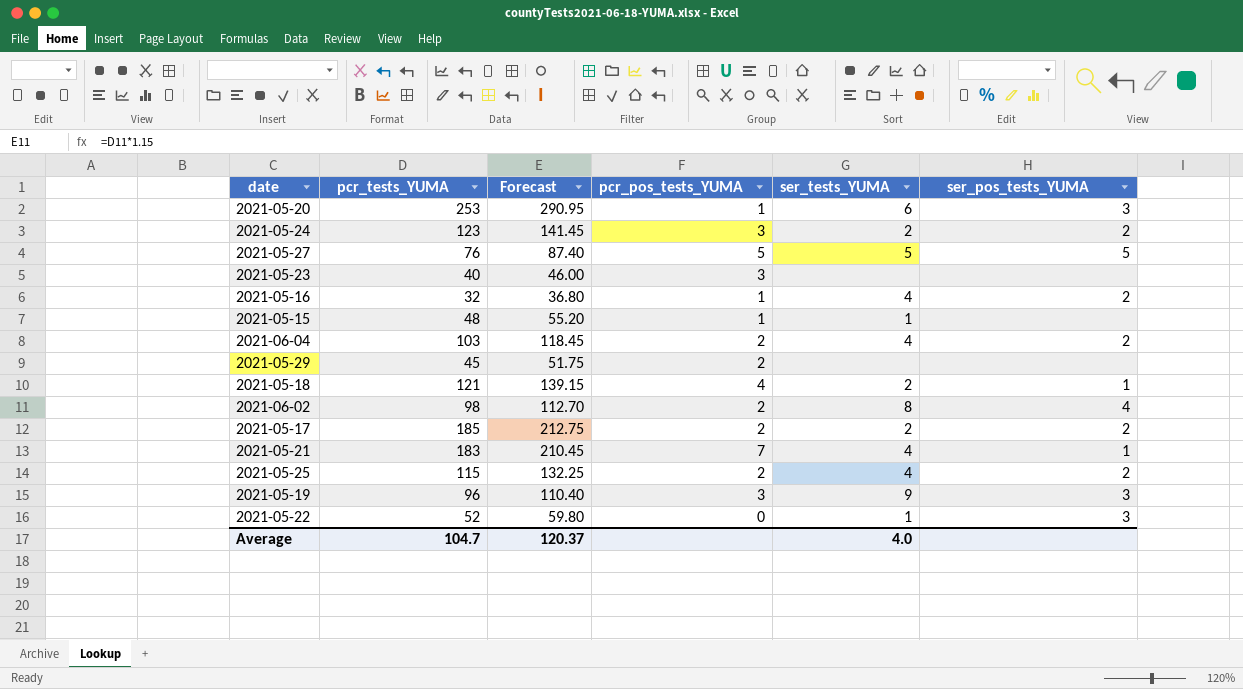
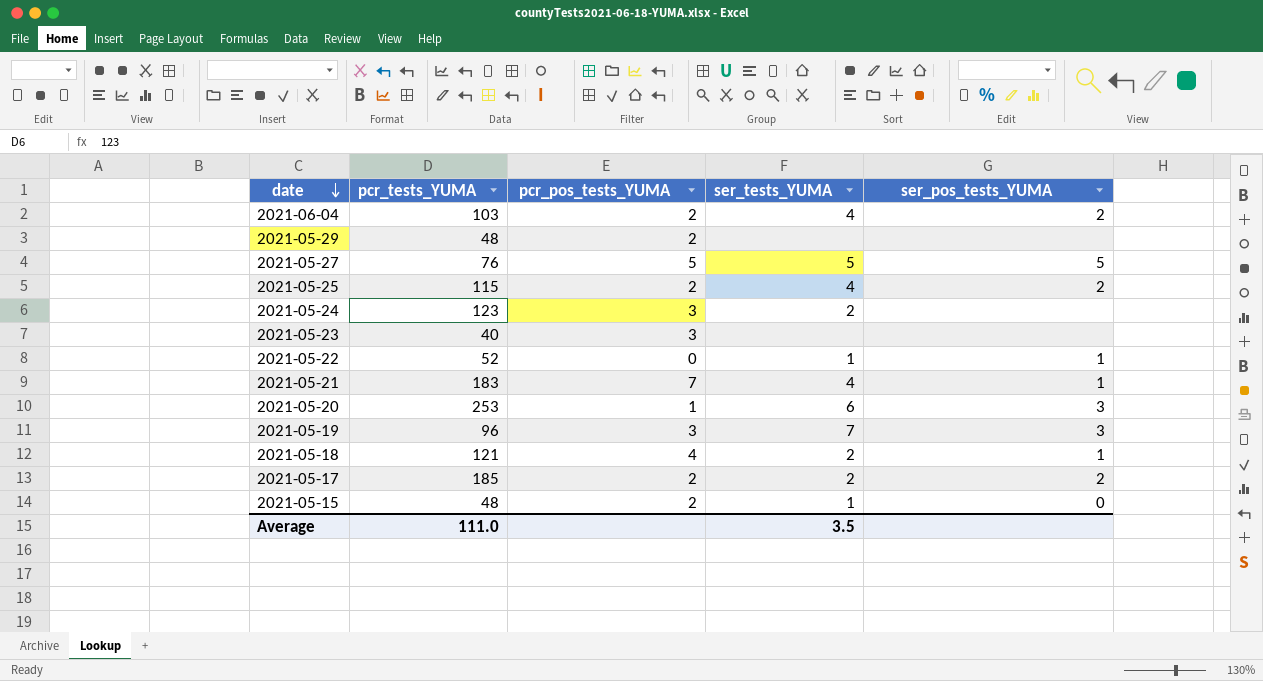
row order: none -> date descending
column Forecast | formula: [pcr_tests_YUMA] * 1.15 -> none
row 2021-05-16: 32 | 36.80 | 1 | 4 | 2 -> none
row 2021-06-02: 98 | 112.70 | 2 | 8 | 4 -> none
2021-05-29 | pcr_tests_YUMA: 45 -> 48
2021-05-24 | ser_pos_tests_YUMA: 2 -> none
2021-05-22 | ser_pos_tests_YUMA: 3 -> 1
2021-05-19 | ser_tests_YUMA: 9 -> 7
2021-05-15 | pcr_pos_tests_YUMA: 1 -> 2
2021-05-15 | ser_pos_tests_YUMA: none -> 0
Average | pcr_tests_YUMA: 104.7 -> 111.0
Average | ser_tests_YUMA: 4.0 -> 3.5

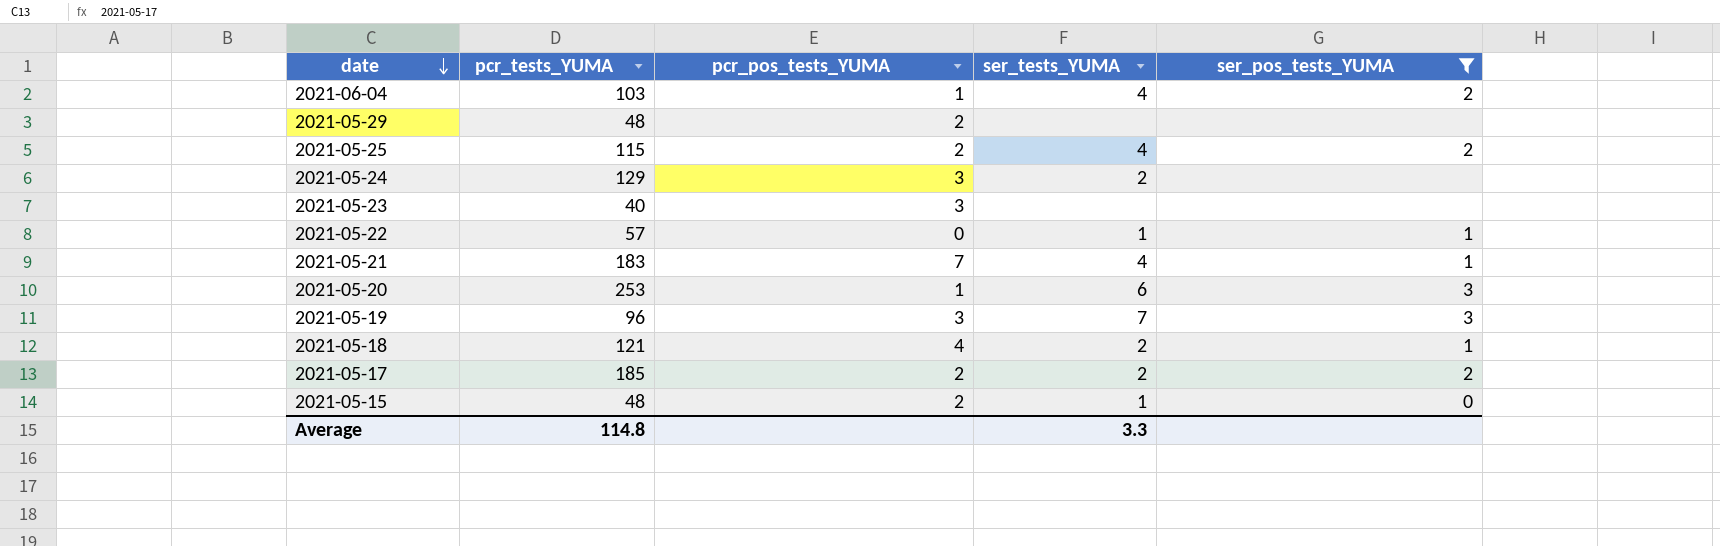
filter: none -> ser_pos_tests_YUMA != 5
2021-06-04 | pcr_pos_tests_YUMA: 2 -> 1
2021-05-24 | pcr_tests_YUMA: 123 -> 129
2021-05-22 | pcr_tests_YUMA: 52 -> 57
Average | pcr_tests_YUMA: 111.0 -> 114.8
Average | ser_tests_YUMA: 3.5 -> 3.3

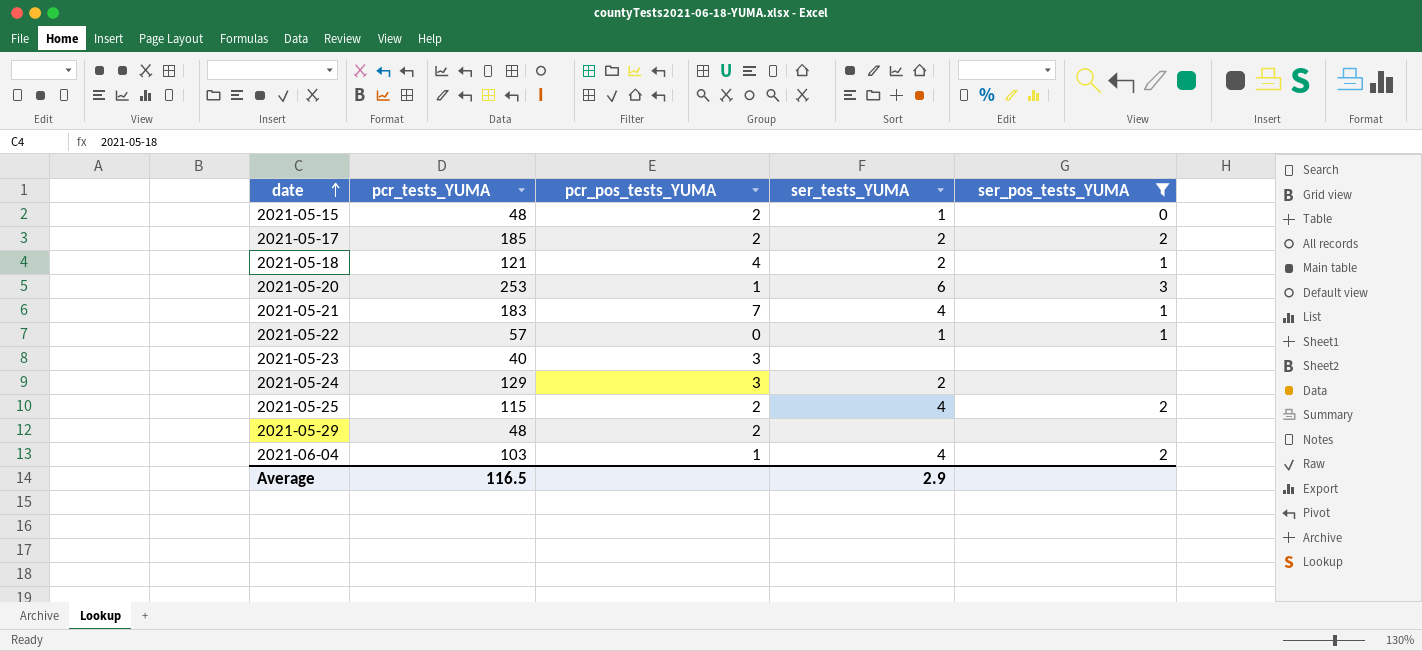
row order: date descending -> date ascending
row 2021-05-19: 96 | 3 | 7 | 3 -> none
Average | pcr_tests_YUMA: 114.8 -> 116.5
Average | ser_tests_YUMA: 3.3 -> 2.9

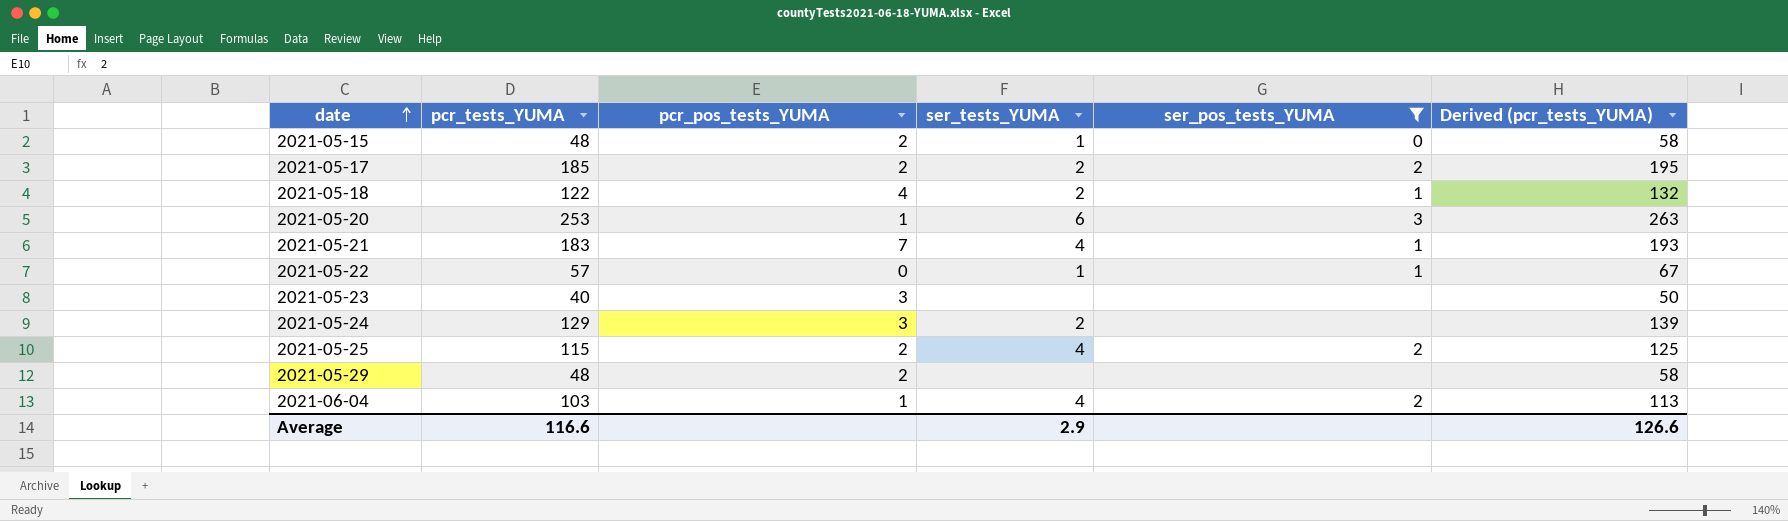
column Derived (pcr_tests_YUMA) | formula: none -> [pcr_tests_YUMA] + 10
2021-05-18 | pcr_tests_YUMA: 121 -> 122
Average | pcr_tests_YUMA: 116.5 -> 116.6

